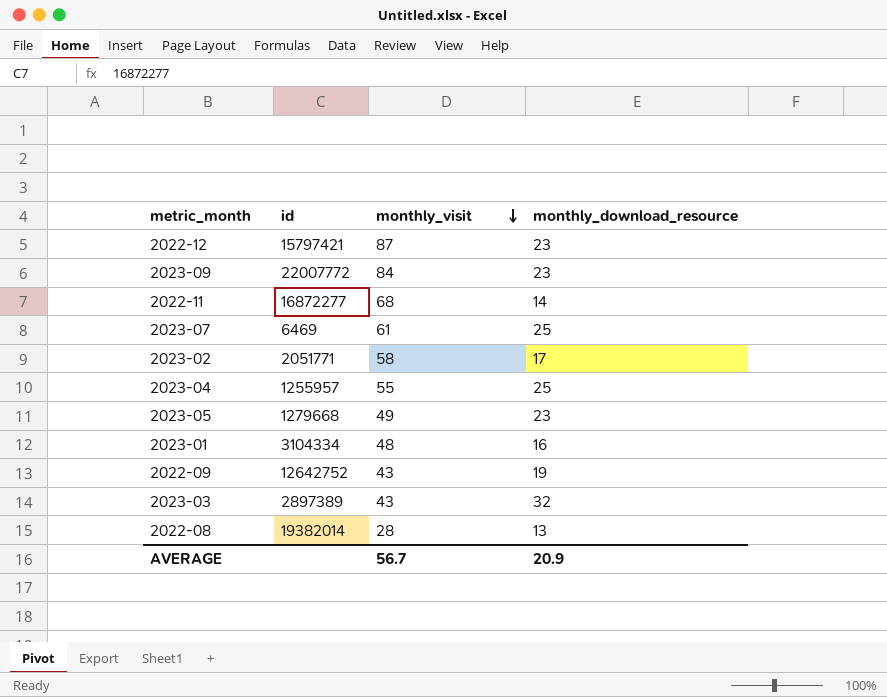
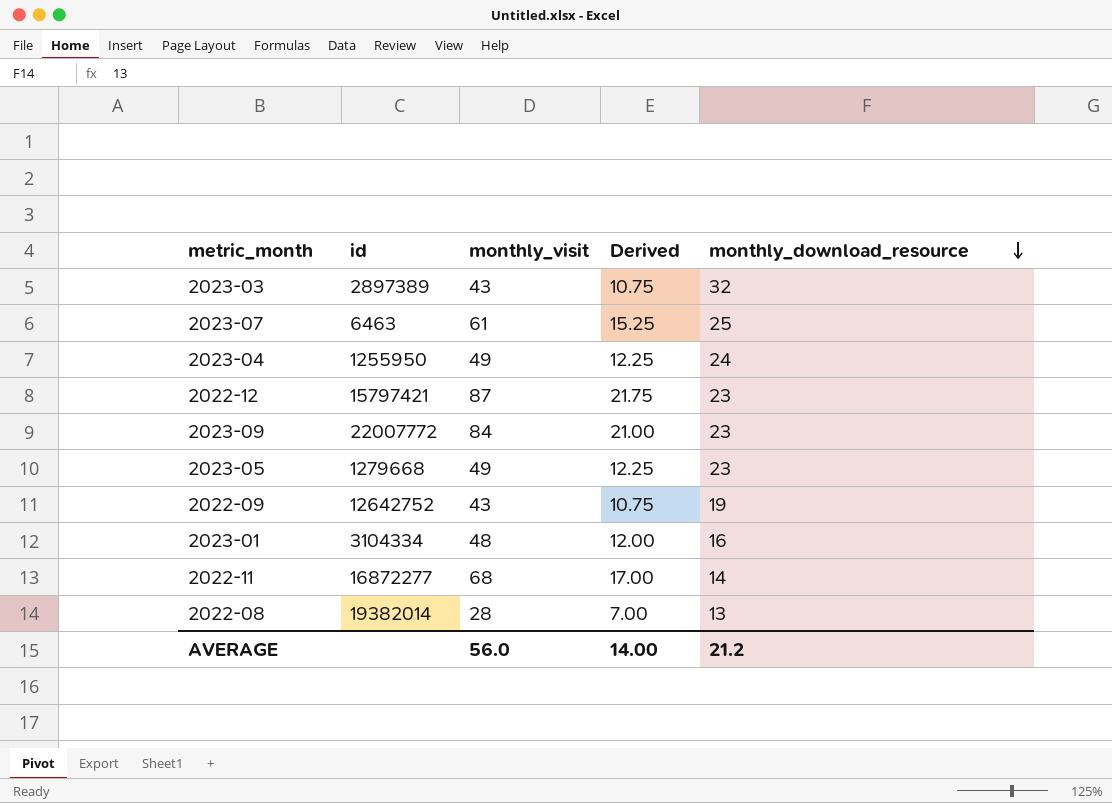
row order: monthly_visit descending -> monthly_download_resource descending
column Derived | formula: none -> [monthly_visit] * 0.25
row 2023-02: 2051771 | 58 | 17 -> none
2023-07 | id: 6469 -> 6463
2023-04 | id: 1255957 -> 1255950
2023-04 | monthly_visit: 55 -> 49
2023-04 | monthly_download_resource: 25 -> 24
AVERAGE | monthly_visit: 56.7 -> 56.0
AVERAGE | monthly_download_resource: 20.9 -> 21.2

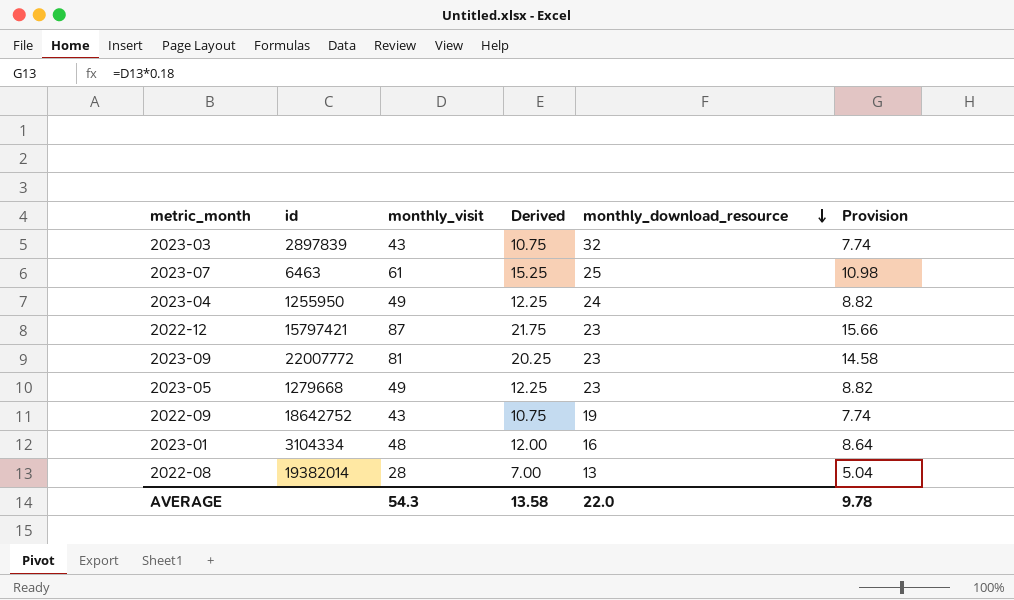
column Provision | formula: none -> [monthly_visit] * 0.18
row 2022-11: 16872277 | 68 | 17.00 | 14 -> none
2023-03 | id: 2897389 -> 2897839
2023-09 | monthly_visit: 84 -> 81
2023-09 | Derived: 21.00 -> 20.25
2022-09 | id: 12642752 -> 18642752
AVERAGE | monthly_visit: 56.0 -> 54.3
AVERAGE | Derived: 14.00 -> 13.58
AVERAGE | monthly_download_resource: 21.2 -> 22.0

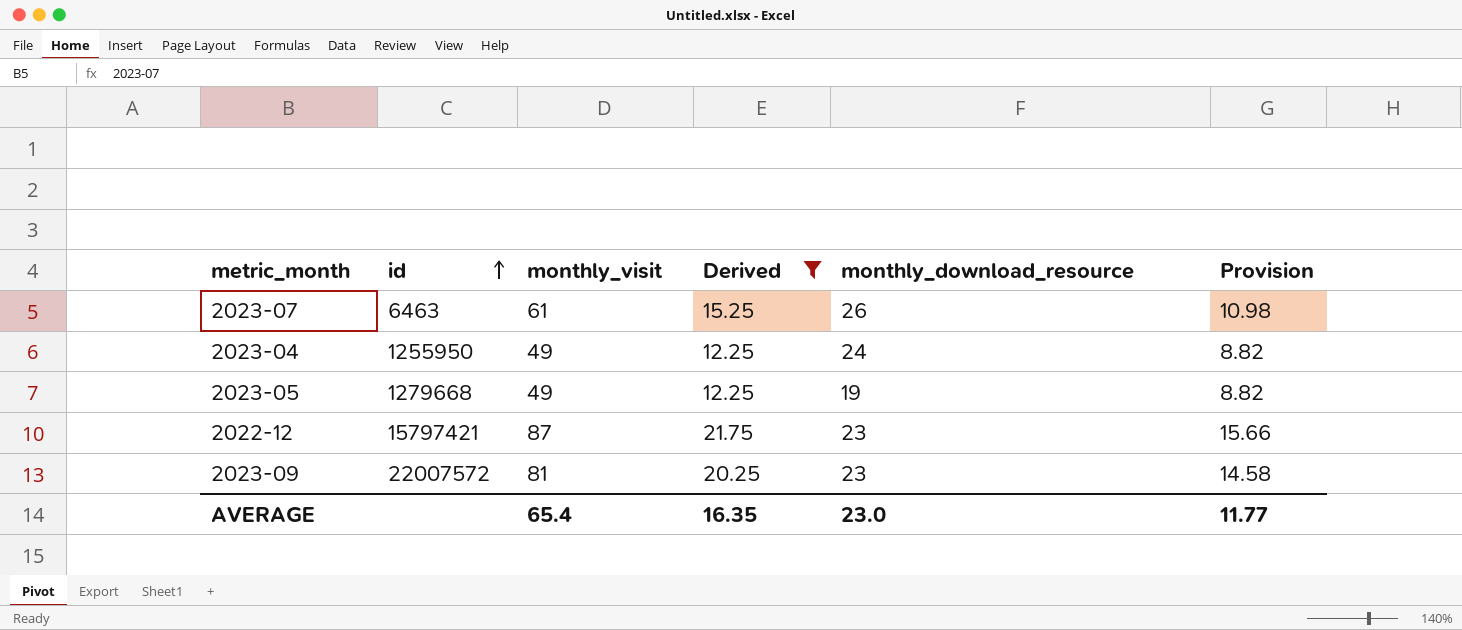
filter: none -> Derived >= 12.25
row order: monthly_download_resource descending -> id ascending
2023-07 | monthly_download_resource: 25 -> 26
2023-05 | monthly_download_resource: 23 -> 19
2023-09 | id: 22007772 -> 22007572
AVERAGE | monthly_visit: 54.3 -> 65.4
AVERAGE | Derived: 13.58 -> 16.35
AVERAGE | monthly_download_resource: 22.0 -> 23.0
AVERAGE | Provision: 9.78 -> 11.77

